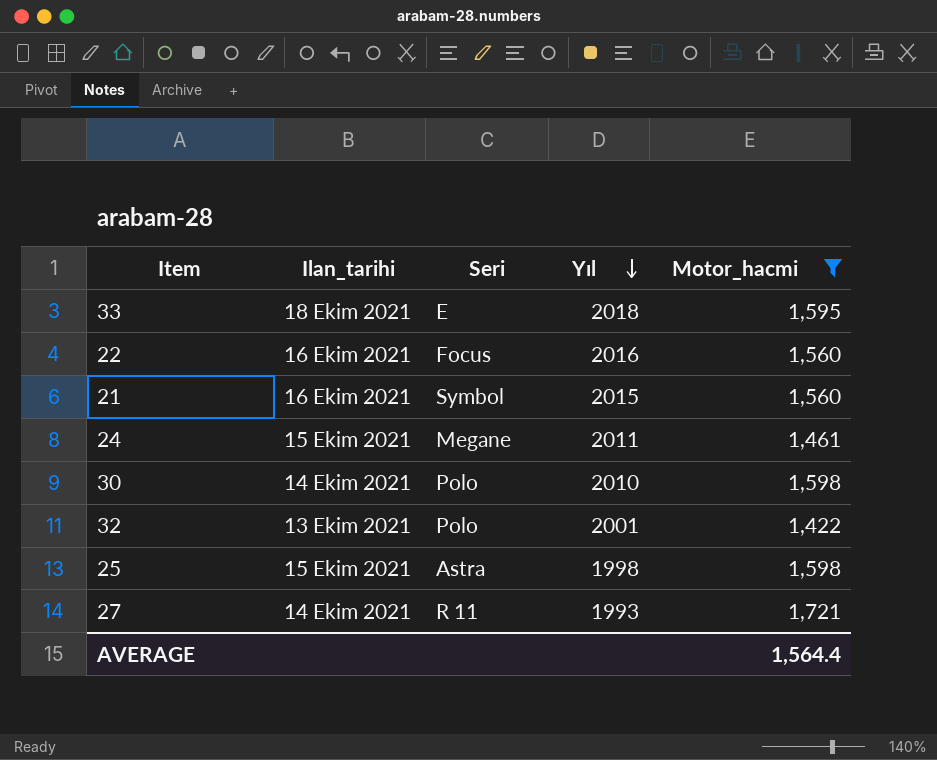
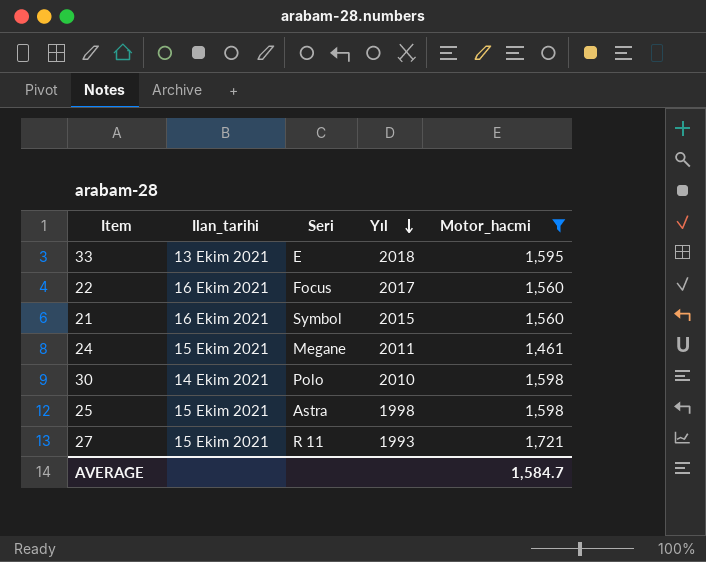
row 32: 13 Ekim 2021 | Polo | 2001 | 1,422 -> none
33 | Ilan_tarihi: 18 Ekim 2021 -> 13 Ekim 2021
22 | Yıl: 2016 -> 2017
27 | Ilan_tarihi: 14 Ekim 2021 -> 15 Ekim 2021
AVERAGE | Motor_hacmi: 1,564.4 -> 1,584.7

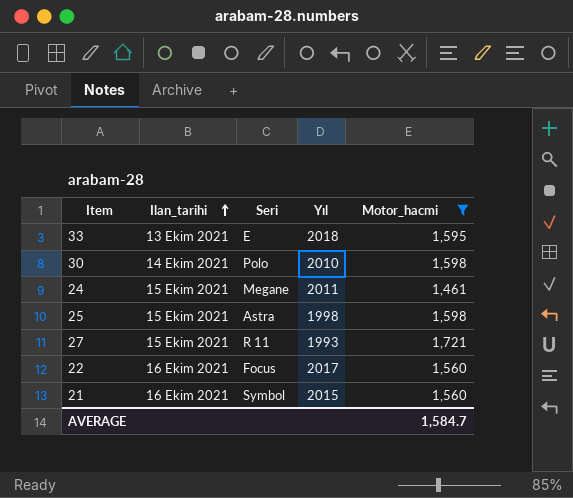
row order: Yıl descending -> Ilan_tarihi ascending

